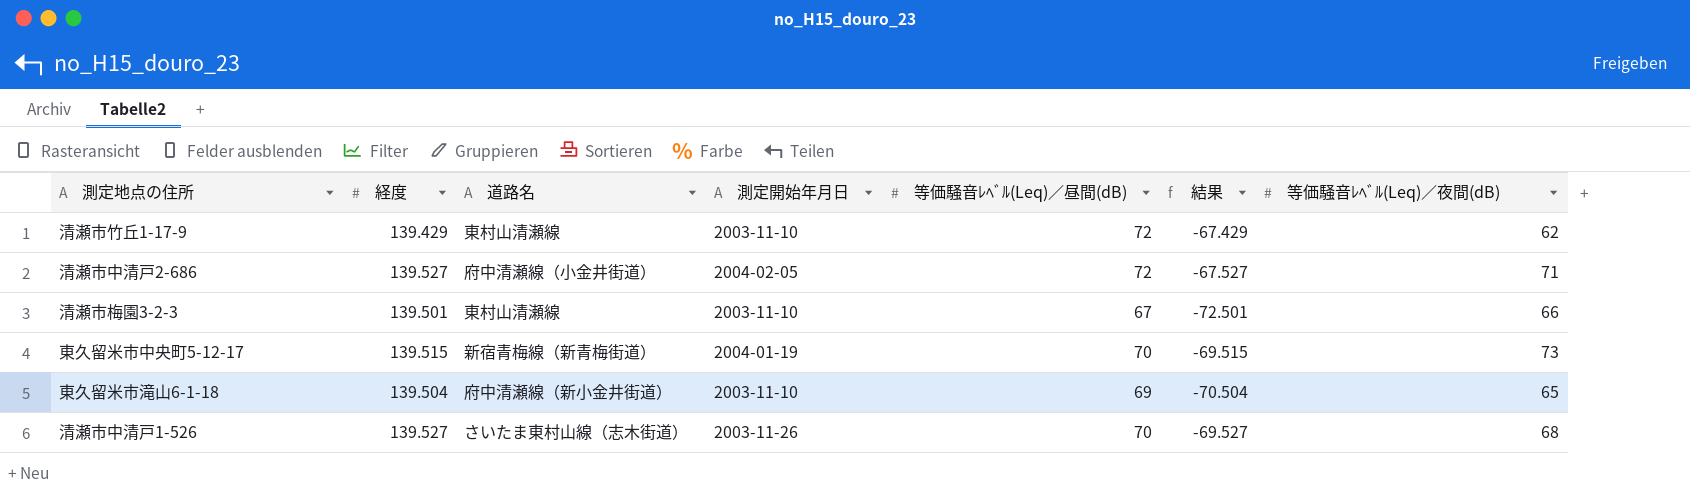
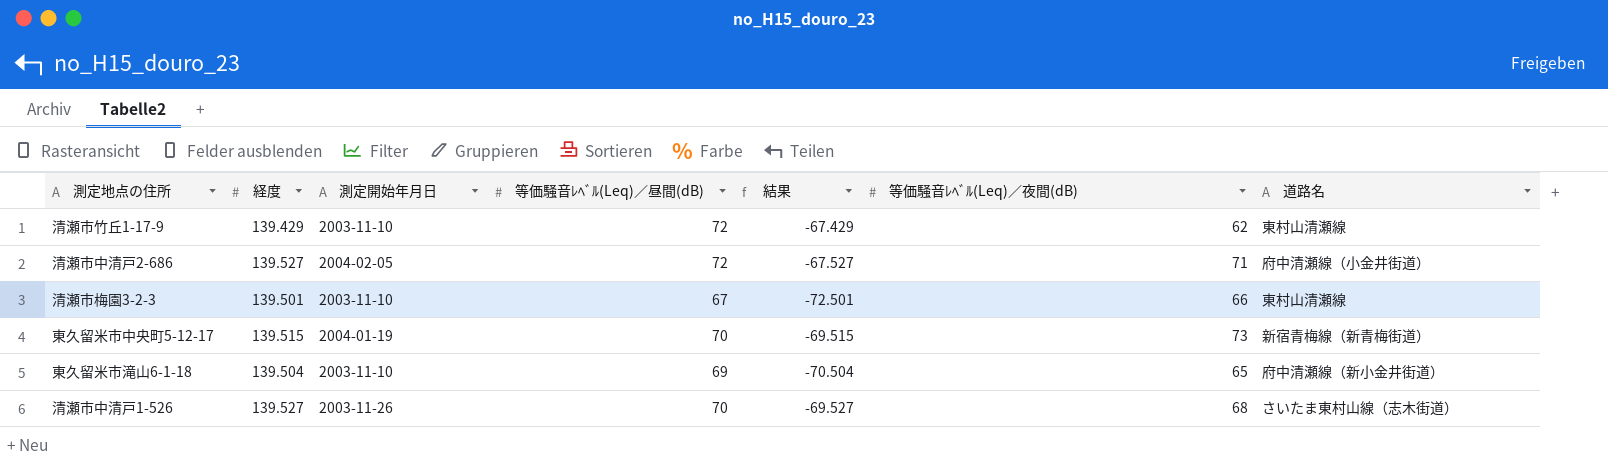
column 道路名 | position: 3 -> 7

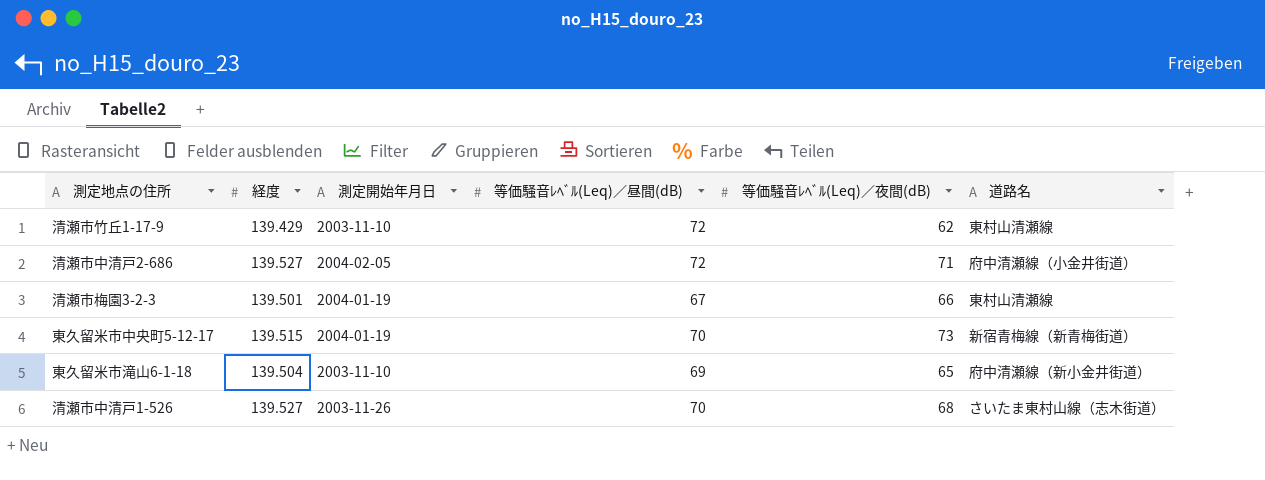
column 結果 | formula: [等価騒音ﾚﾍﾞﾙ(Leq)／昼間(dB)] - [経度] -> none
清瀬市梅園3-2-3 | 測定開始年月日: 2003-11-10 -> 2004-01-19

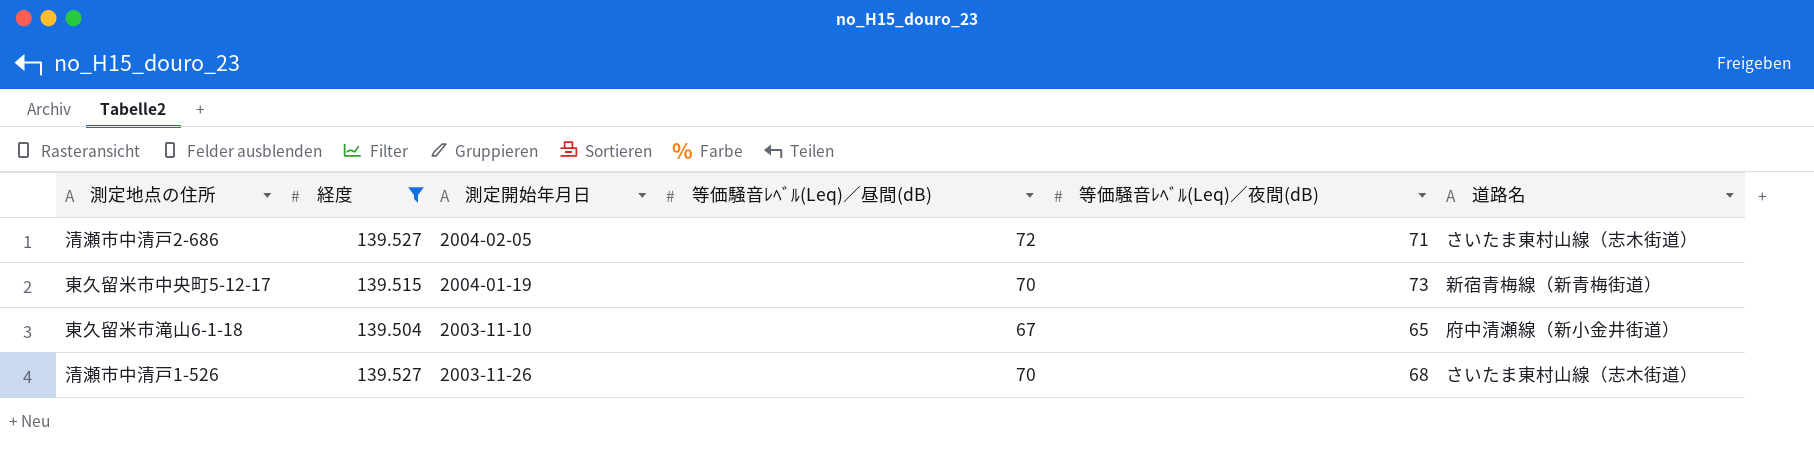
filter: none -> 経度 >= 139.504
清瀬市中清戸2-686 | 道路名: 府中清瀬線（小金井街道） -> さいたま東村山線（志木街道）
東久留米市滝山6-1-18 | 等価騒音ﾚﾍﾞﾙ(Leq)／昼間(dB): 69 -> 67

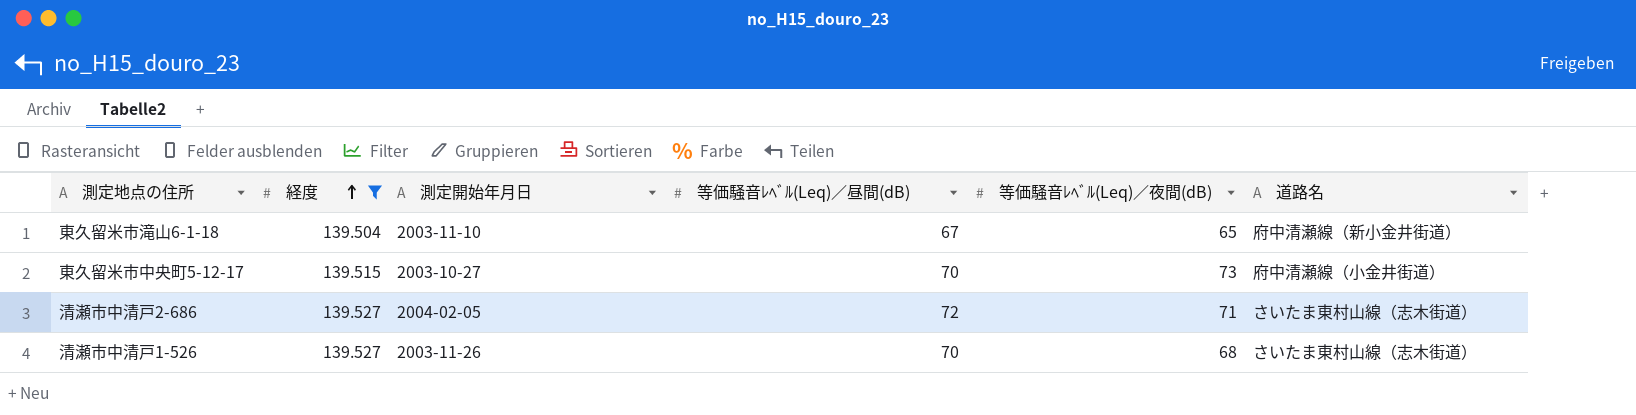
row order: none -> 経度 ascending
東久留米市中央町5-12-17 | 測定開始年月日: 2004-01-19 -> 2003-10-27
東久留米市中央町5-12-17 | 道路名: 新宿青梅線（新青梅街道） -> 府中清瀬線（小金井街道）

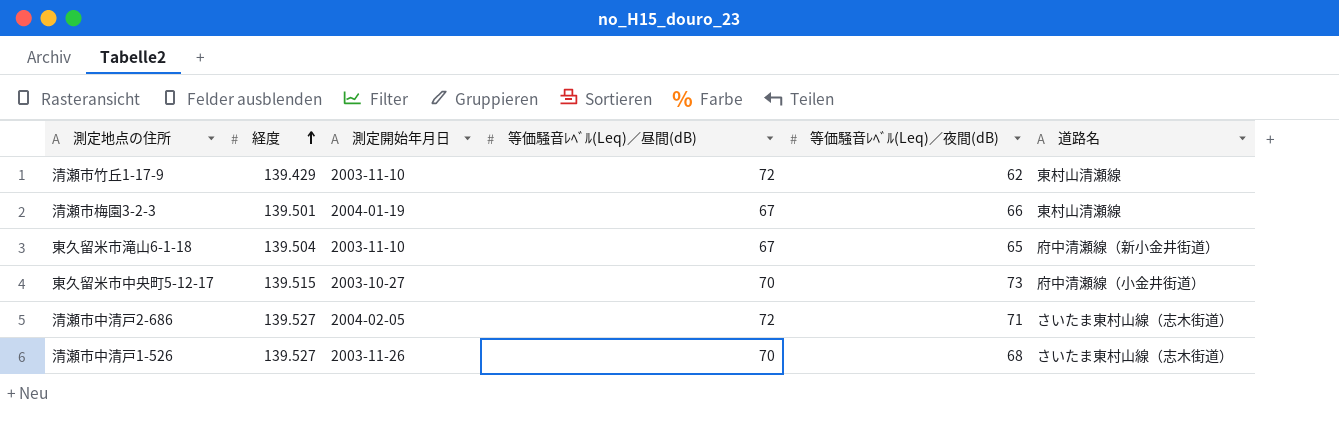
filter: 経度 >= 139.504 -> none

